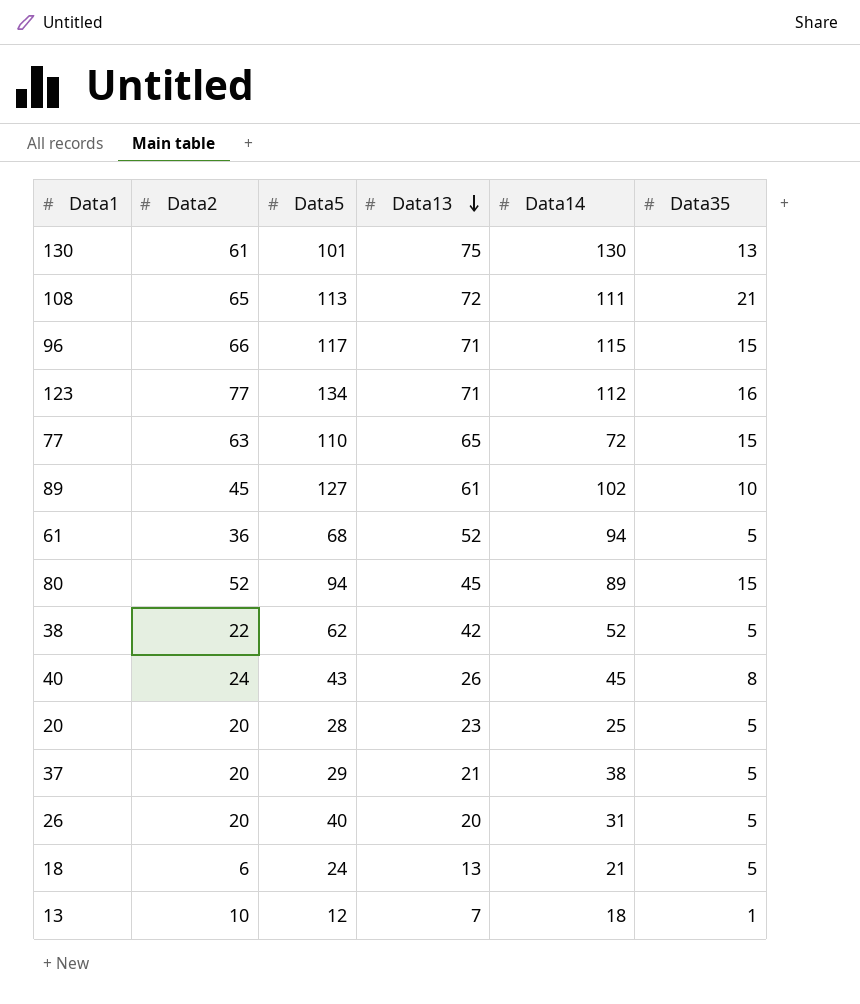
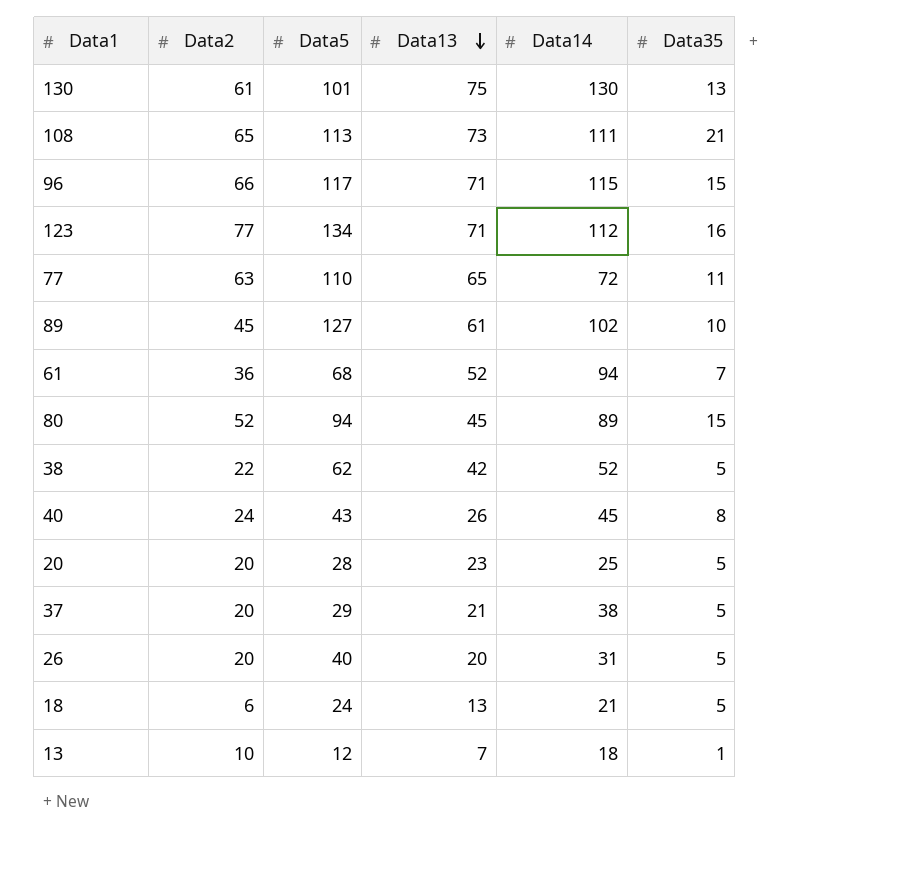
108 | Data13: 72 -> 73
77 | Data35: 15 -> 11
61 | Data35: 5 -> 7

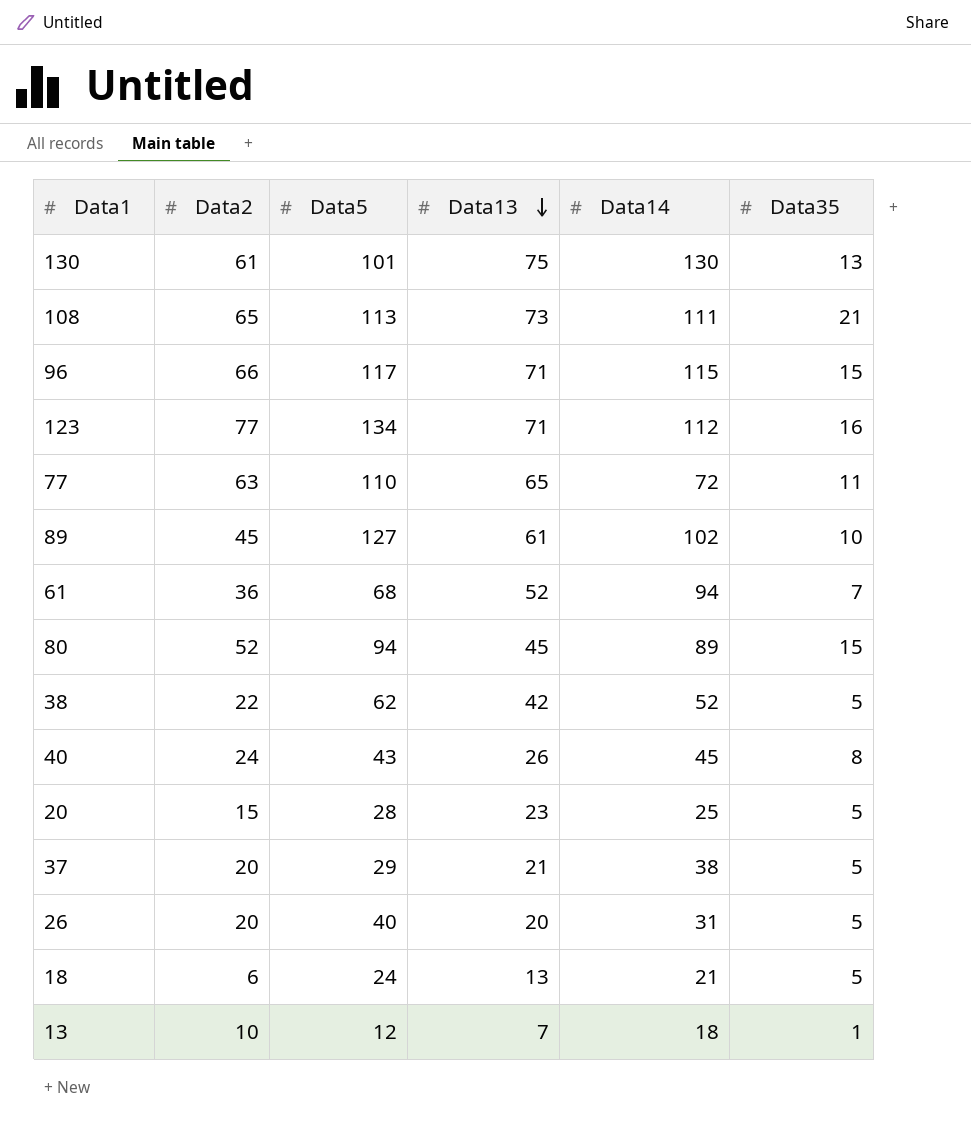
20 | Data2: 20 -> 15

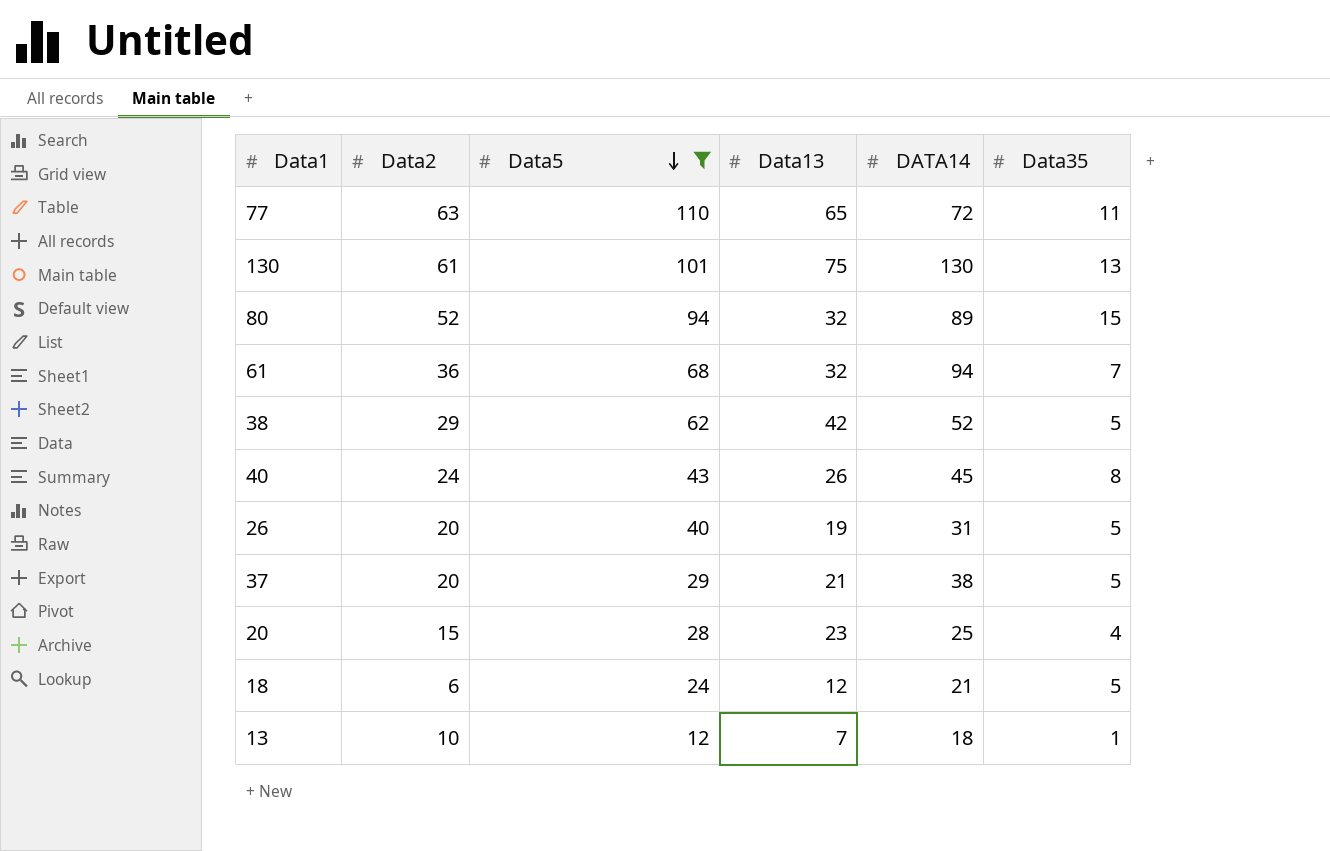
filter: none -> Data5 <= 110
row order: Data13 descending -> Data5 descending
column name: Data14 -> DATA14
80 | Data13: 45 -> 32
61 | Data13: 52 -> 32
38 | Data2: 22 -> 29
26 | Data13: 20 -> 19
20 | Data35: 5 -> 4
18 | Data13: 13 -> 12

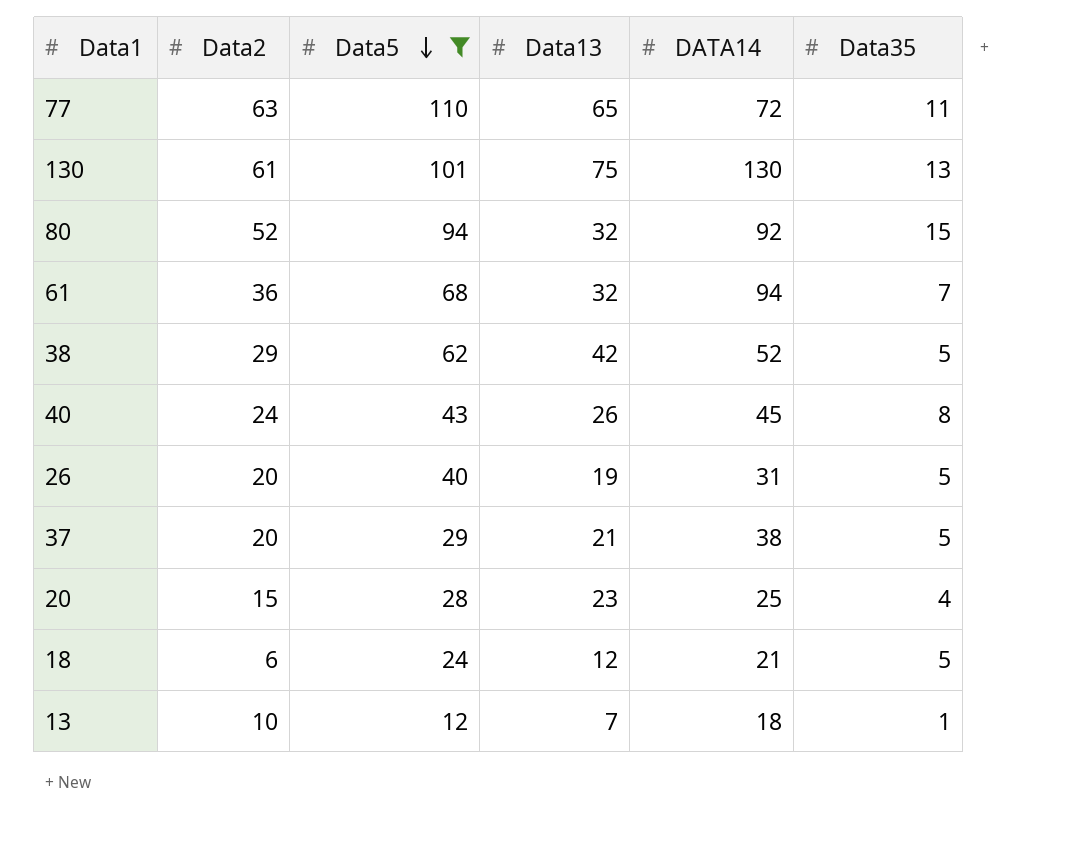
80 | DATA14: 89 -> 92

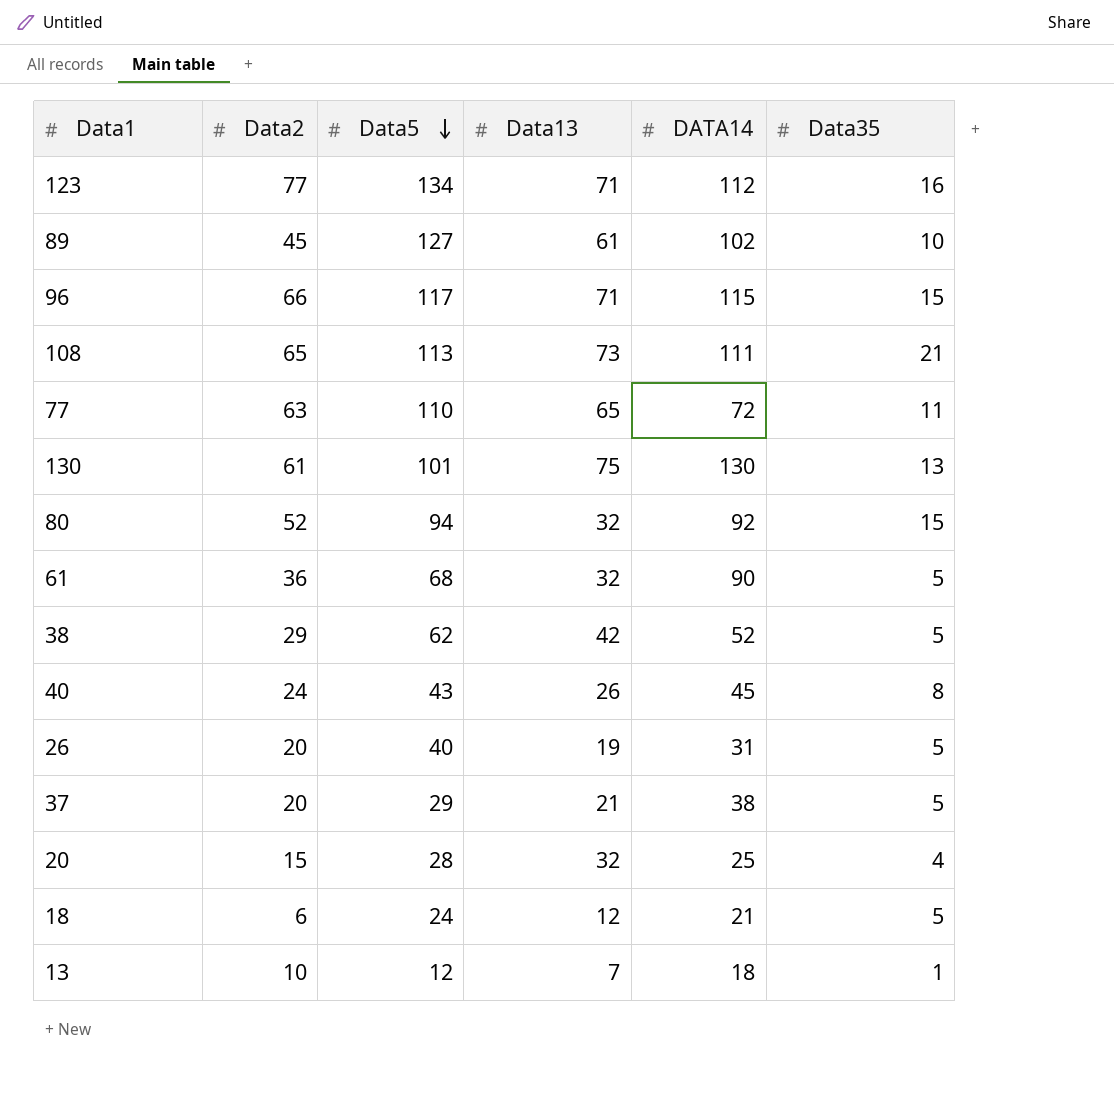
filter: Data5 <= 110 -> none
61 | DATA14: 94 -> 90
61 | Data35: 7 -> 5
20 | Data13: 23 -> 32

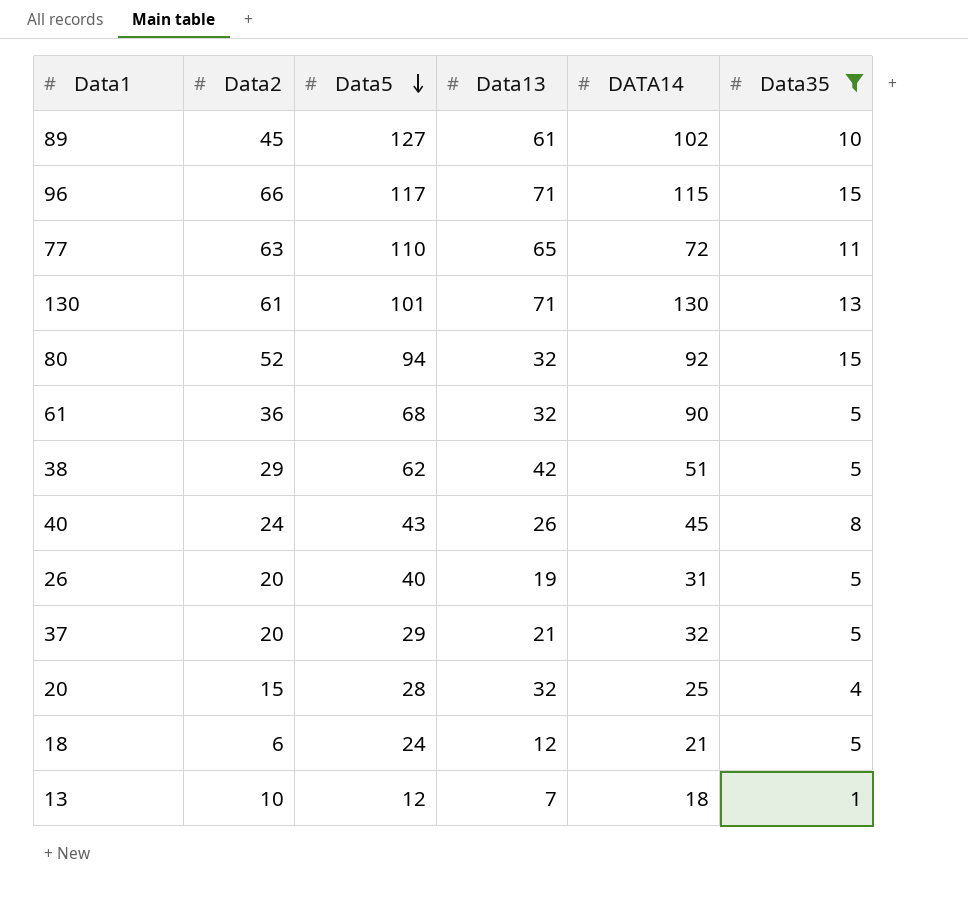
filter: none -> Data35 <= 15
130 | Data13: 75 -> 71
38 | DATA14: 52 -> 51
37 | DATA14: 38 -> 32

